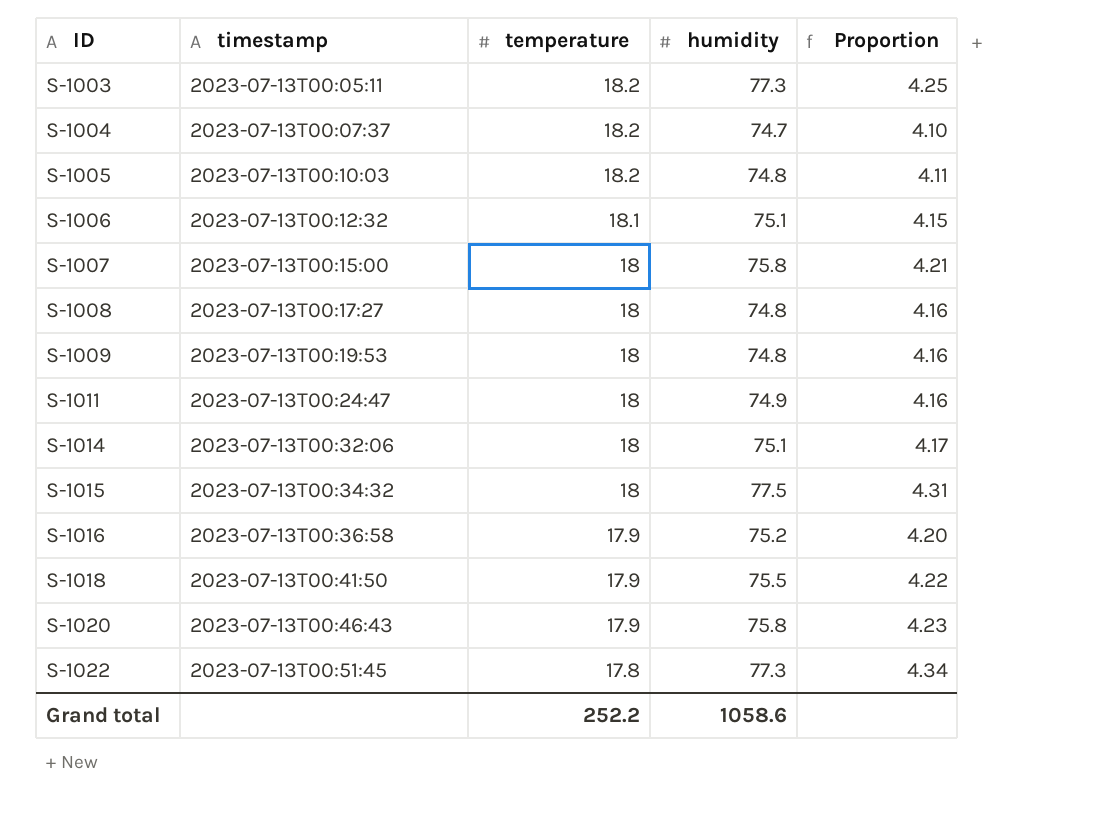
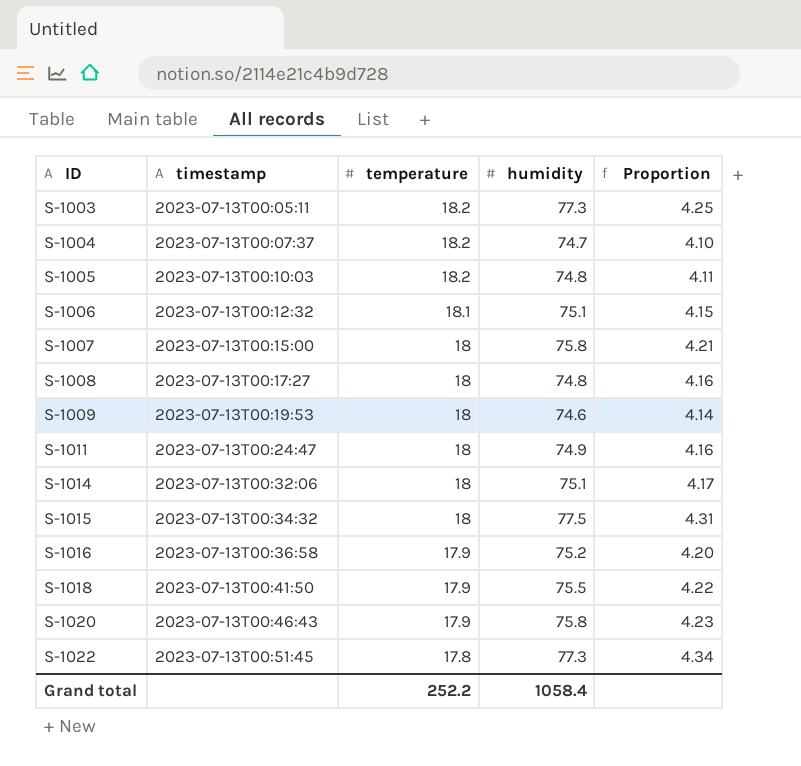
S-1009 | humidity: 74.8 -> 74.6
S-1009 | Proportion: 4.16 -> 4.14
Grand total | humidity: 1058.6 -> 1058.4

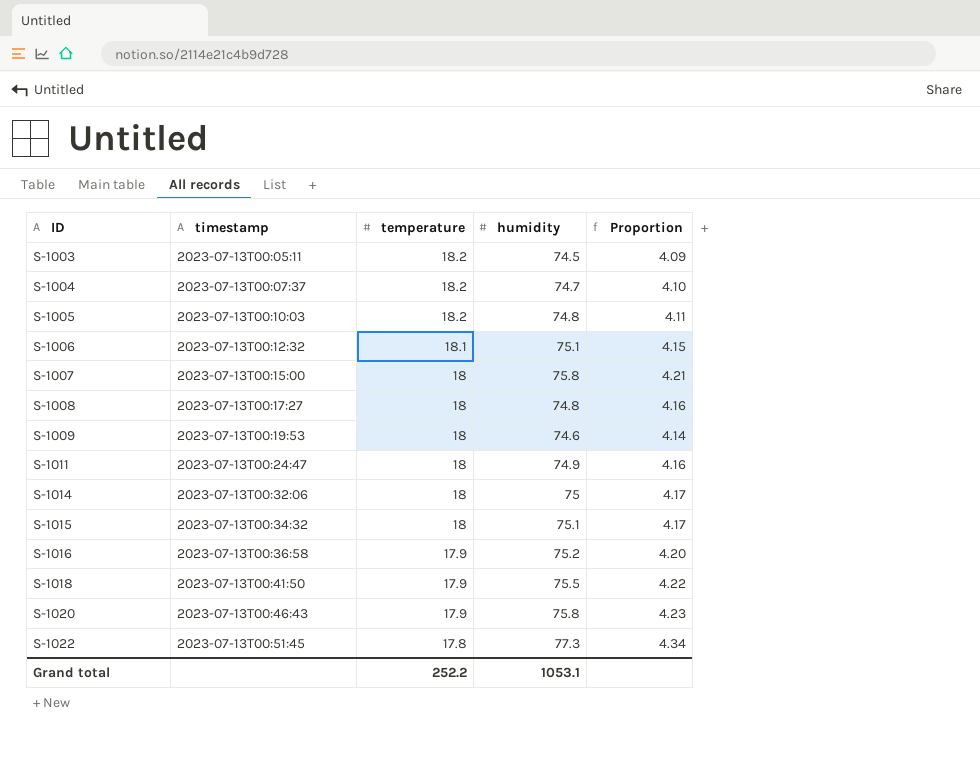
S-1003 | humidity: 77.3 -> 74.5
S-1003 | Proportion: 4.25 -> 4.09
S-1014 | humidity: 75.1 -> 75
S-1015 | humidity: 77.5 -> 75.1
S-1015 | Proportion: 4.31 -> 4.17
Grand total | humidity: 1058.4 -> 1053.1

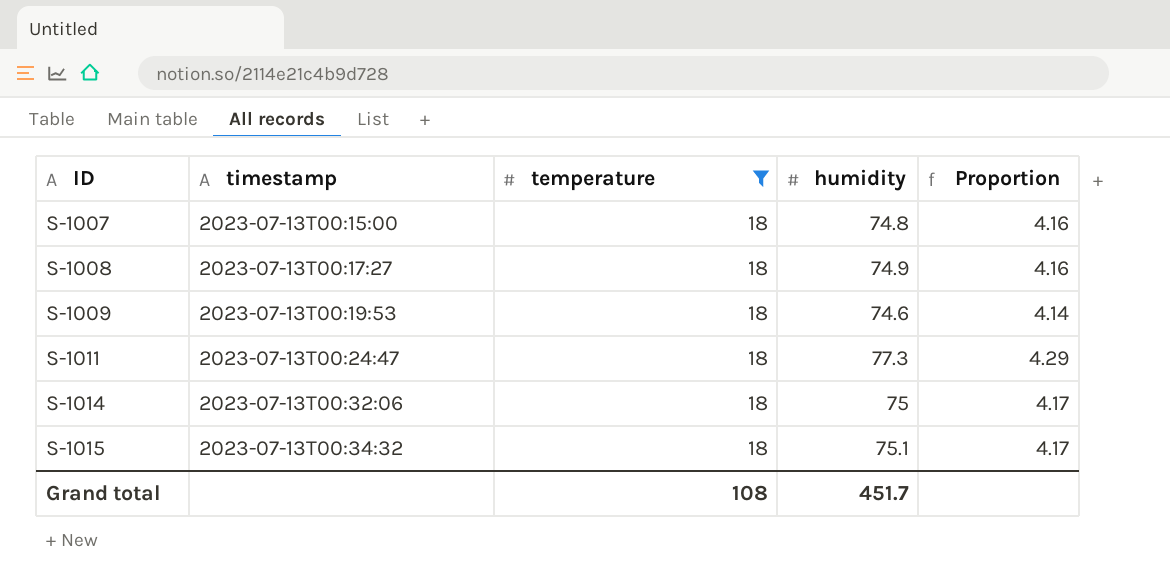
filter: none -> temperature = 18
S-1007 | humidity: 75.8 -> 74.8
S-1007 | Proportion: 4.21 -> 4.16
S-1008 | humidity: 74.8 -> 74.9
S-1011 | humidity: 74.9 -> 77.3
S-1011 | Proportion: 4.16 -> 4.29
Grand total | temperature: 252.2 -> 108
Grand total | humidity: 1053.1 -> 451.7

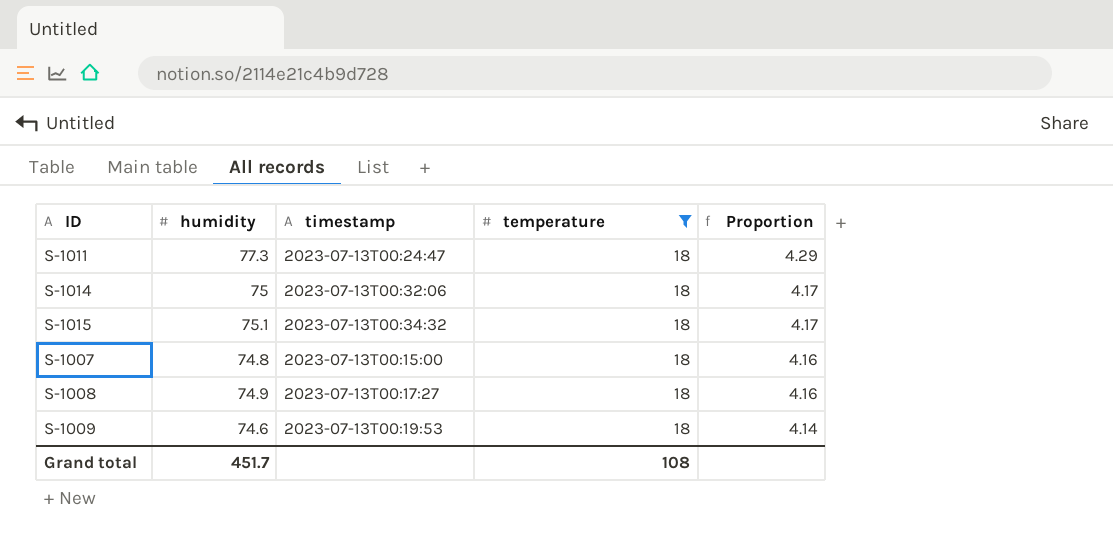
row order: ID ascending -> Proportion descending
column humidity | position: 4 -> 2

